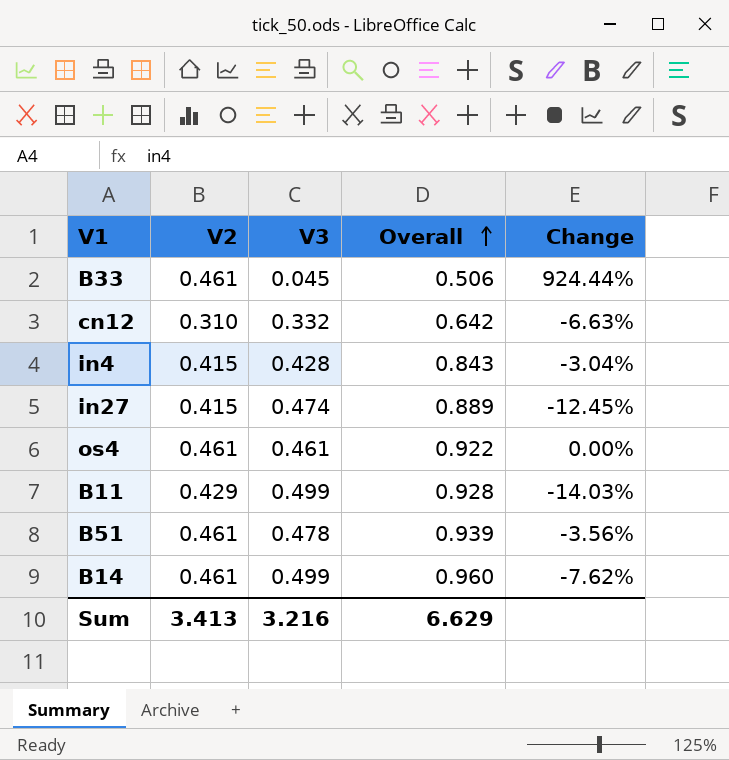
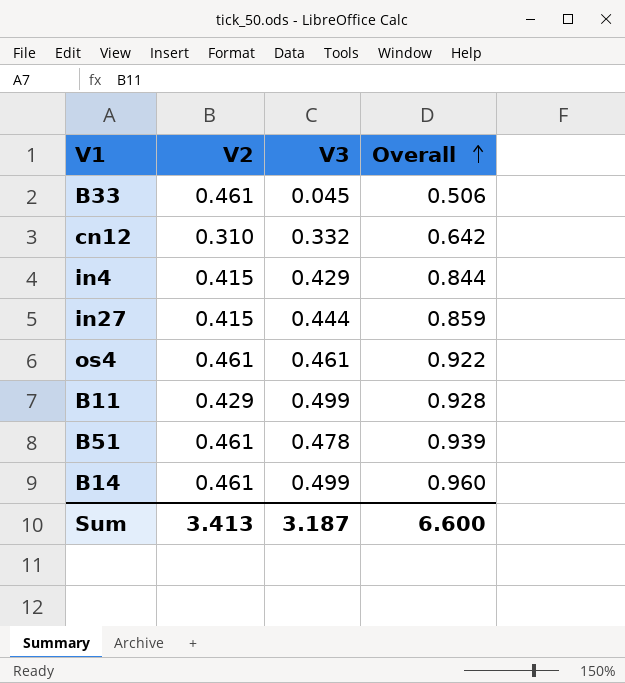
column Change | formula: ([V2] - [V3]) / [V3] -> none
in4 | V3: 0.428 -> 0.429
in4 | Overall: 0.843 -> 0.844
in27 | V3: 0.474 -> 0.444
in27 | Overall: 0.889 -> 0.859
Sum | V3: 3.216 -> 3.187
Sum | Overall: 6.629 -> 6.600

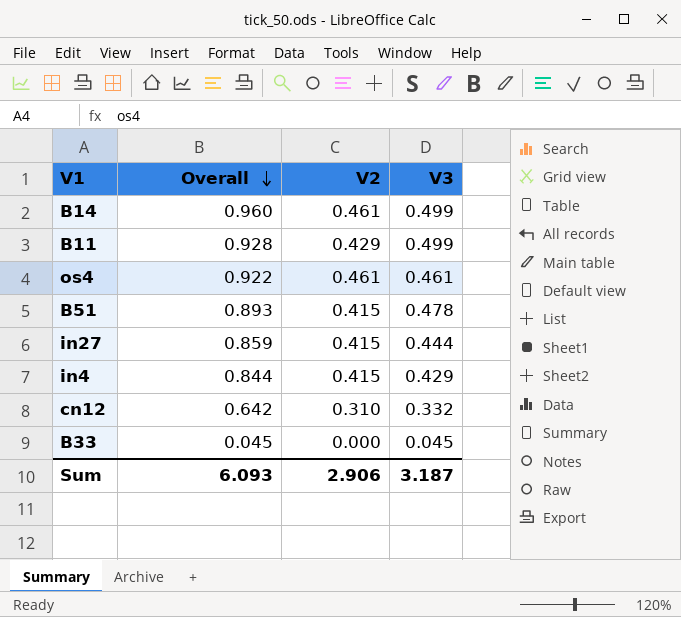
row order: Overall ascending -> Overall descending
column Overall | position: 4 -> 2
B51 | Overall: 0.939 -> 0.893
B51 | V2: 0.461 -> 0.415
B33 | Overall: 0.506 -> 0.045
B33 | V2: 0.461 -> 0.000
Sum | Overall: 6.600 -> 6.093
Sum | V2: 3.413 -> 2.906

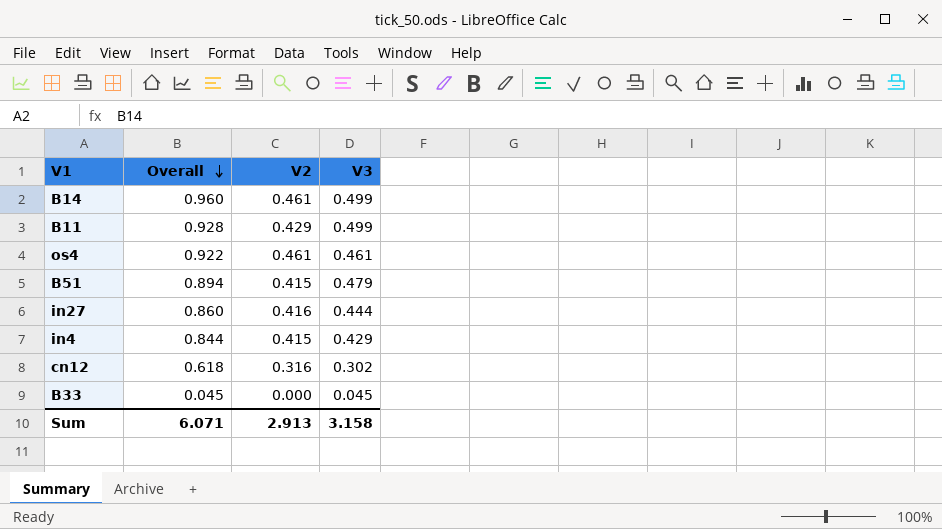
B51 | Overall: 0.893 -> 0.894
B51 | V3: 0.478 -> 0.479
in27 | Overall: 0.859 -> 0.860
in27 | V2: 0.415 -> 0.416
cn12 | Overall: 0.642 -> 0.618
cn12 | V2: 0.310 -> 0.316
cn12 | V3: 0.332 -> 0.302
Sum | Overall: 6.093 -> 6.071
Sum | V2: 2.906 -> 2.913
Sum | V3: 3.187 -> 3.158

